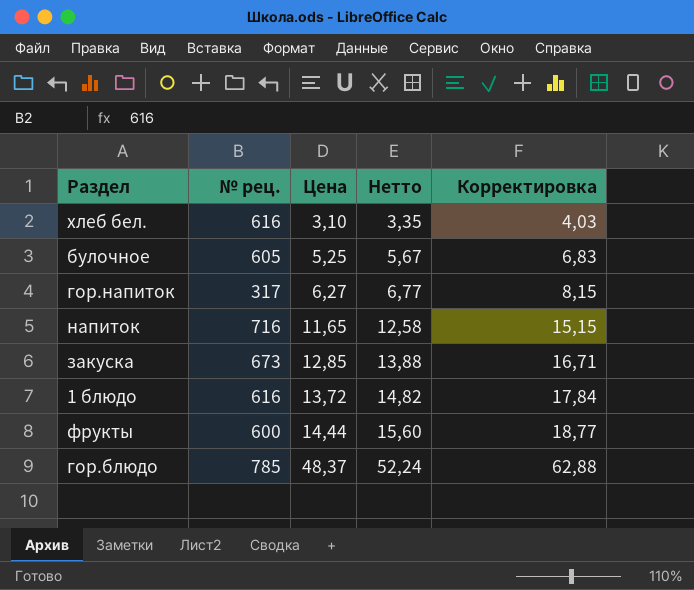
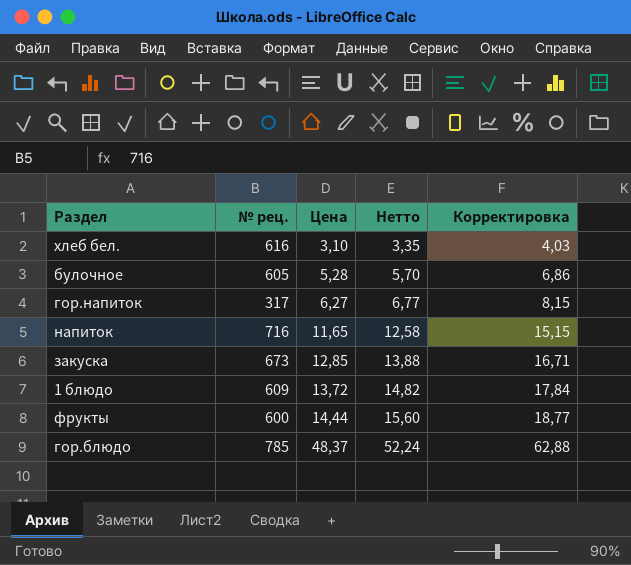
булочное | Цена: 5,25 -> 5,28
булочное | Нетто: 5,67 -> 5,70
булочное | Корректировка: 6,83 -> 6,86
1 блюдо | № рец.: 616 -> 609

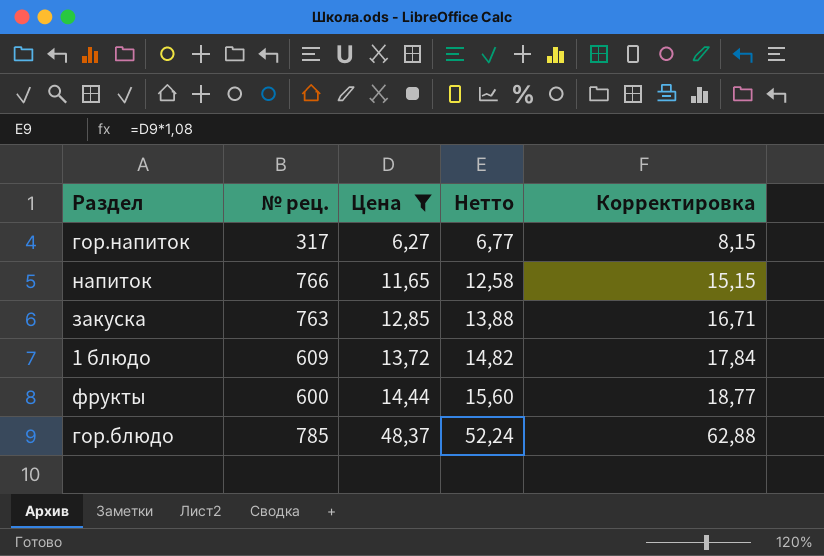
filter: none -> Цена >= 6,27
напиток | № рец.: 716 -> 766
закуска | № рец.: 673 -> 763

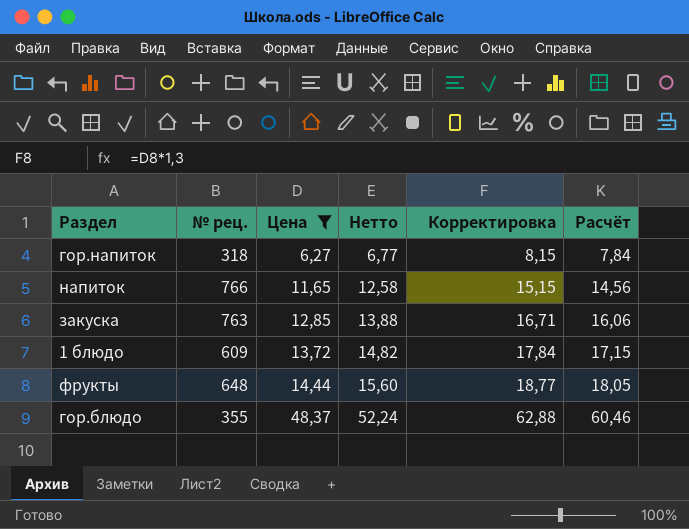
column Расчёт | formula: none -> [Цена] * 1,25
гор.напиток | № рец.: 317 -> 318
фрукты | № рец.: 600 -> 648
гор.блюдо | № рец.: 785 -> 355

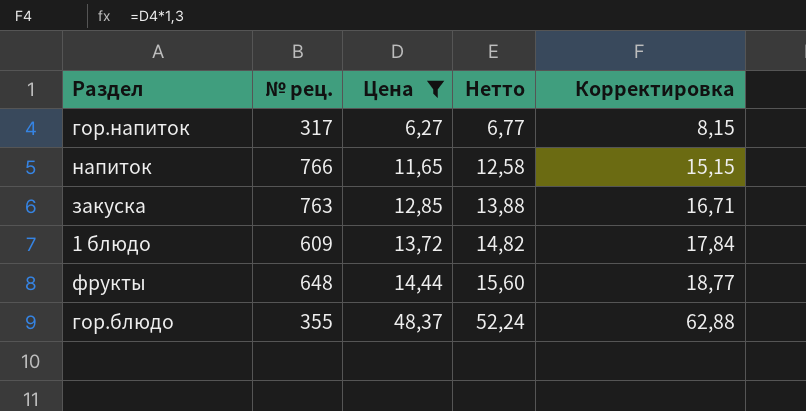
column Расчёт | formula: [Цена] * 1,25 -> none
гор.напиток | № рец.: 318 -> 317

